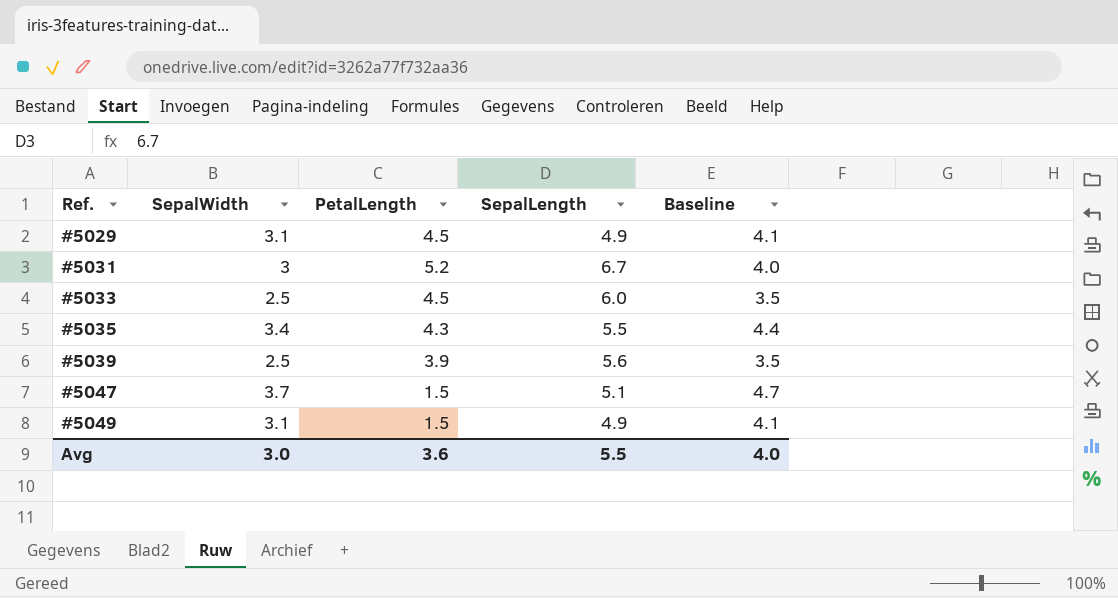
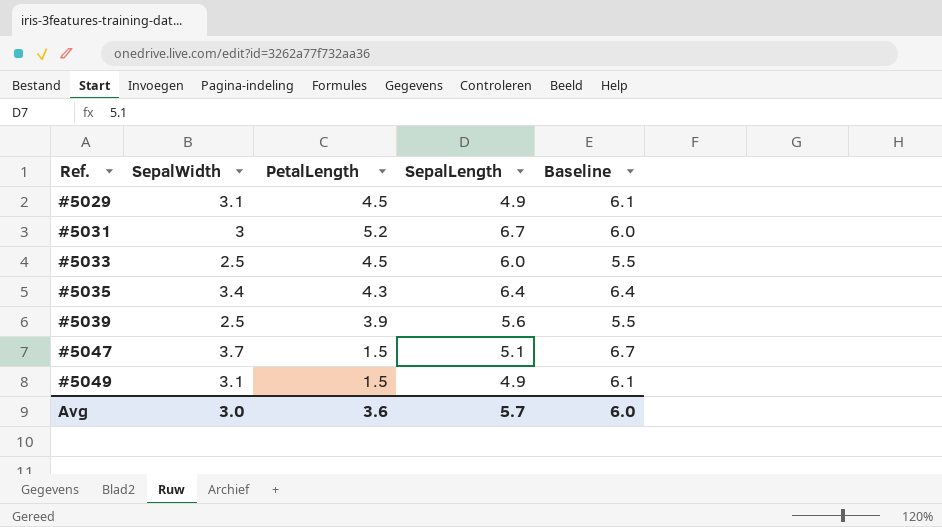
column Baseline | formula: [SepalWidth] + 1 -> [SepalWidth] + 3
#5035 | SepalLength: 5.5 -> 6.4
Avg | SepalLength: 5.5 -> 5.7
Avg | Baseline: 4.0 -> 6.0

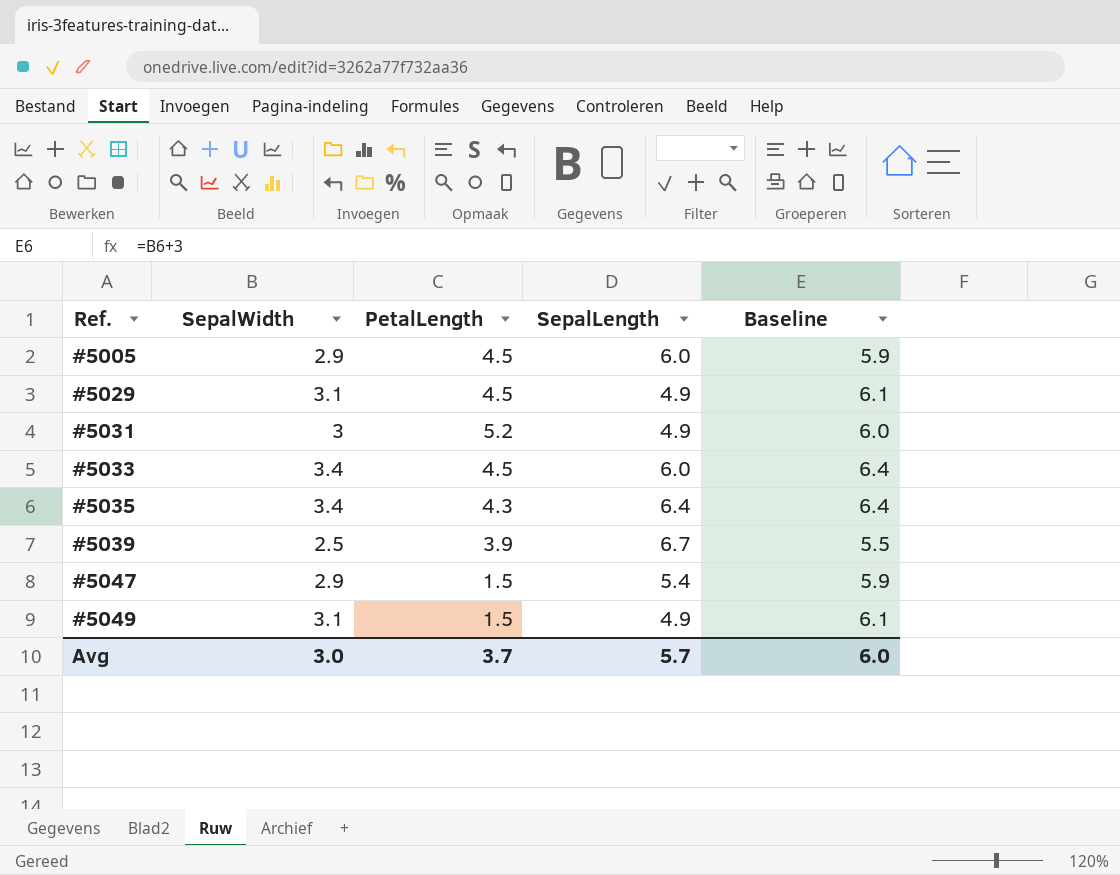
row #5005: none -> 2.9 | 4.5 | 6.0 | 5.9
#5031 | SepalLength: 6.7 -> 4.9
#5033 | SepalWidth: 2.5 -> 3.4
#5033 | Baseline: 5.5 -> 6.4
#5039 | SepalLength: 5.6 -> 6.7
#5047 | SepalWidth: 3.7 -> 2.9
#5047 | SepalLength: 5.1 -> 5.4
#5047 | Baseline: 6.7 -> 5.9
Avg | PetalLength: 3.6 -> 3.7

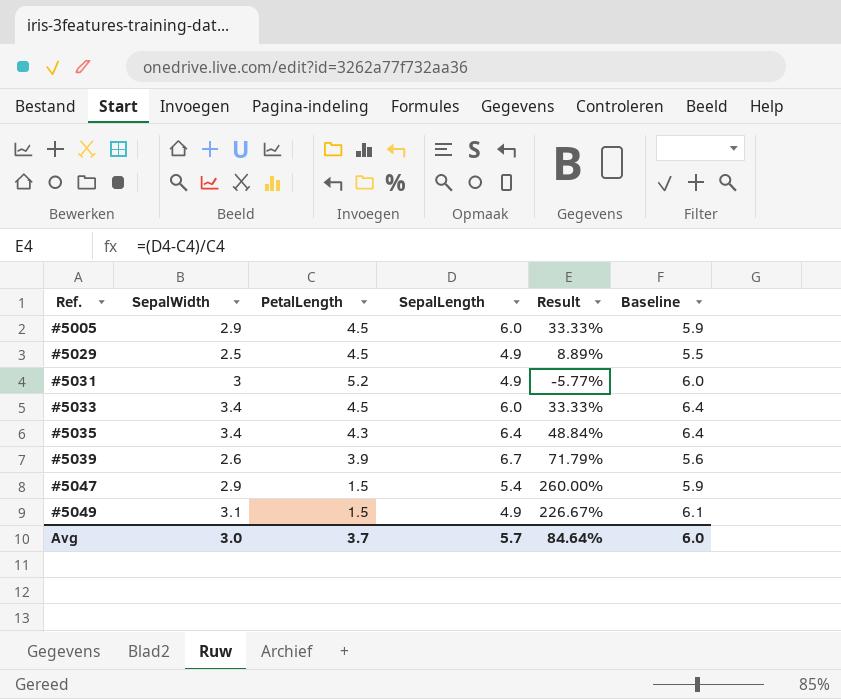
column Result | formula: none -> ([SepalLength] - [PetalLength]) / [PetalLength]
#5029 | SepalWidth: 3.1 -> 2.5
#5029 | Baseline: 6.1 -> 5.5
#5039 | SepalWidth: 2.5 -> 2.6
#5039 | Baseline: 5.5 -> 5.6

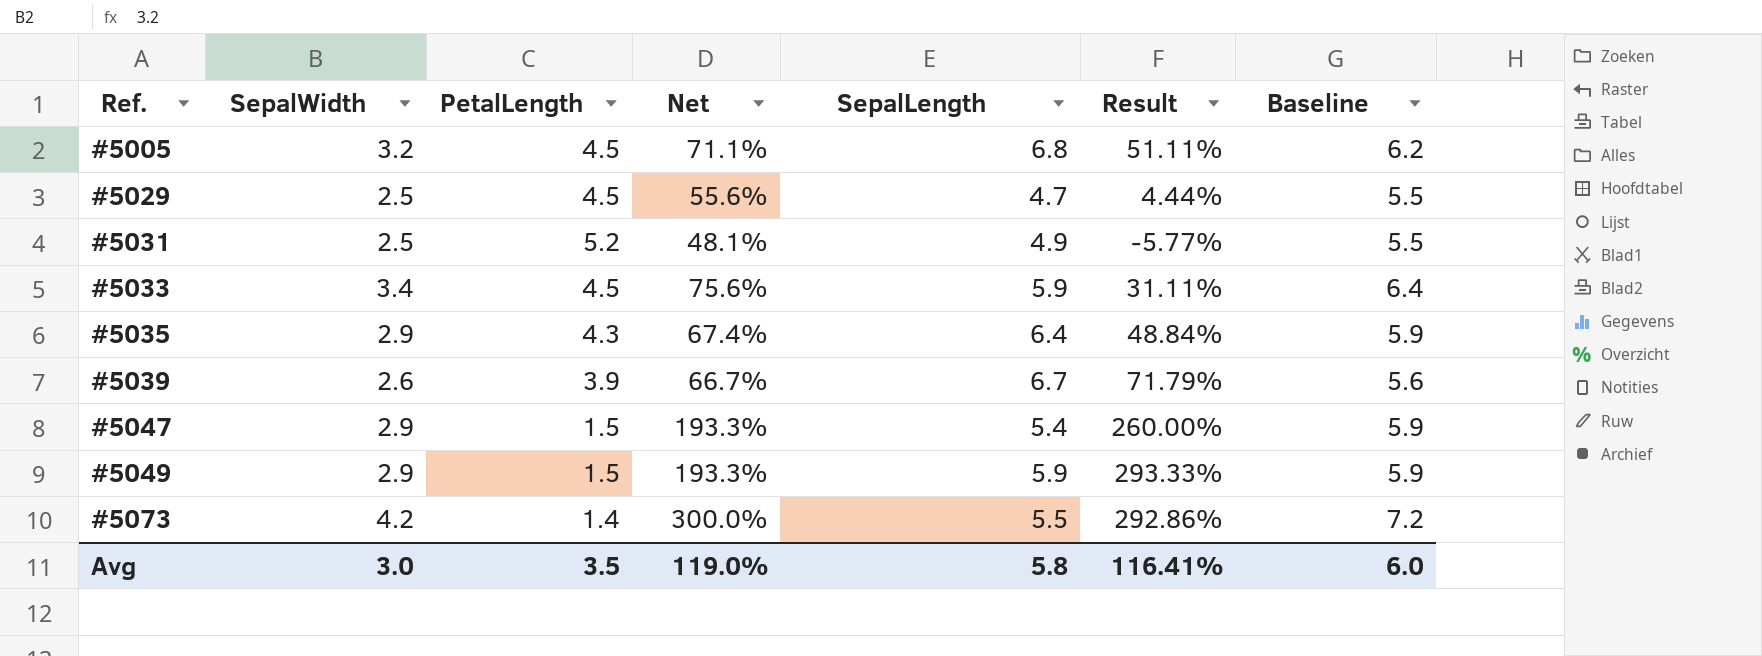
column Net | formula: none -> [SepalWidth] / [PetalLength]
#5005 | SepalWidth: 2.9 -> 3.2
#5005 | SepalLength: 6.0 -> 6.8
#5005 | Result: 33.33% -> 51.11%
#5005 | Baseline: 5.9 -> 6.2
#5029 | SepalLength: 4.9 -> 4.7
#5029 | Result: 8.89% -> 4.44%
#5031 | SepalWidth: 3 -> 2.5
#5031 | Baseline: 6.0 -> 5.5
#5033 | SepalLength: 6.0 -> 5.9
#5033 | Result: 33.33% -> 31.11%
#5035 | SepalWidth: 3.4 -> 2.9
#5035 | Baseline: 6.4 -> 5.9
#5049 | SepalWidth: 3.1 -> 2.9
#5049 | SepalLength: 4.9 -> 5.9
#5049 | Result: 226.67% -> 293.33%
#5049 | Baseline: 6.1 -> 5.9
row #5073: none -> 4.2 | 1.4 | 300.0% | 5.5 | 292.86% | 7.2
Avg | PetalLength: 3.7 -> 3.5
Avg | SepalLength: 5.7 -> 5.8
Avg | Result: 84.64% -> 116.41%

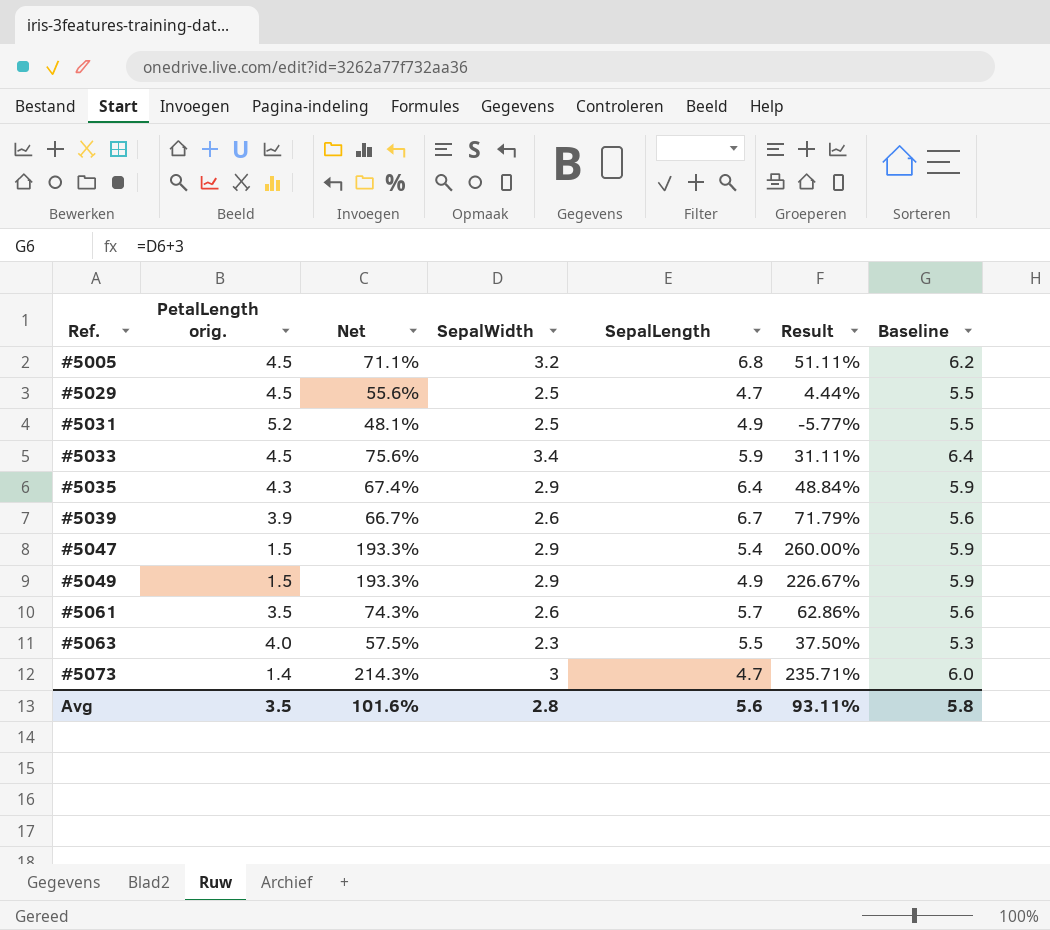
column name: PetalLength -> PetalLength orig.
column SepalWidth | position: 2 -> 4
#5049 | SepalLength: 5.9 -> 4.9
#5049 | Result: 293.33% -> 226.67%
row #5061: none -> 3.5 | 74.3% | 2.6 | 5.7 | 62.86% | 5.6
row #5063: none -> 4.0 | 57.5% | 2.3 | 5.5 | 37.50% | 5.3
#5073 | Net: 300.0% -> 214.3%
#5073 | SepalWidth: 4.2 -> 3
#5073 | SepalLength: 5.5 -> 4.7
#5073 | Result: 292.86% -> 235.71%
#5073 | Baseline: 7.2 -> 6.0
Avg | Net: 119.0% -> 101.6%
Avg | SepalWidth: 3.0 -> 2.8
Avg | SepalLength: 5.8 -> 5.6
Avg | Result: 116.41% -> 93.11%
Avg | Baseline: 6.0 -> 5.8

